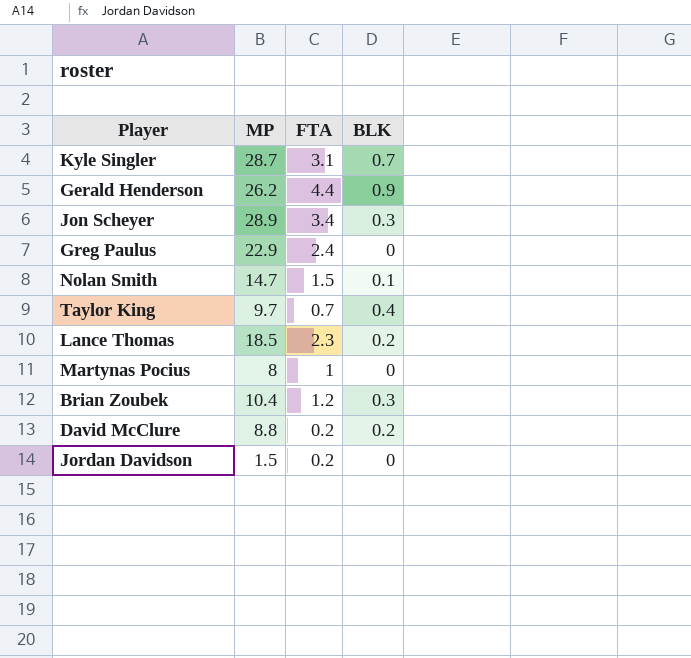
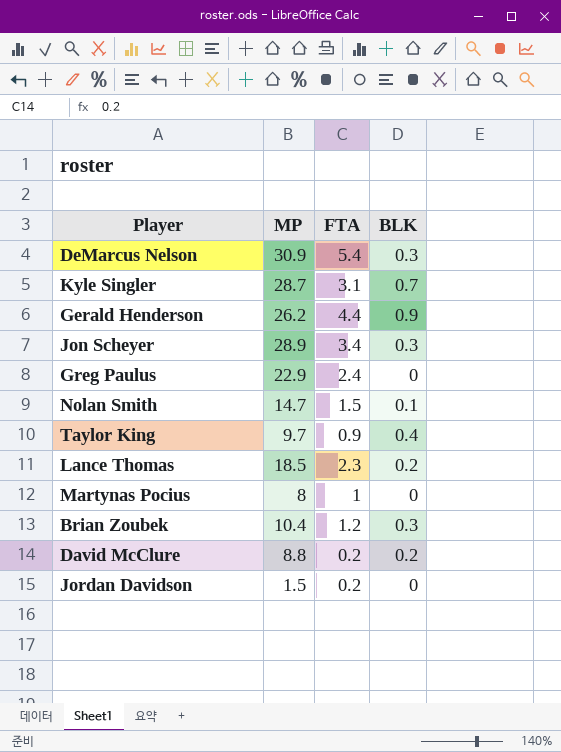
row DeMarcus Nelson: none -> 30.9 | 5.4 | 0.3
Taylor King | FTA: 0.7 -> 0.9

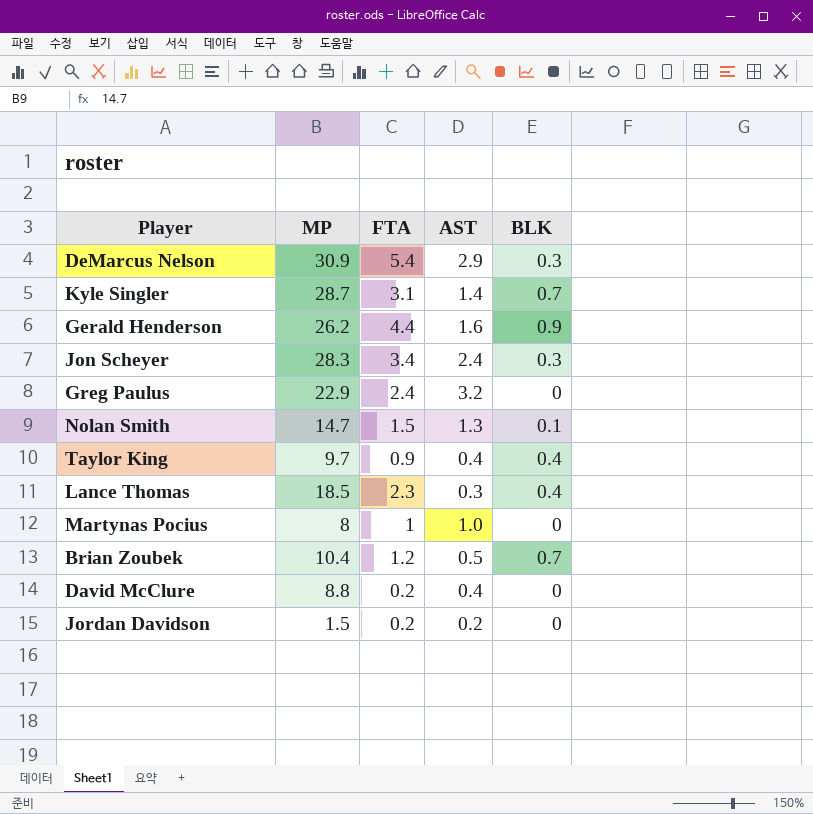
column AST | position: none -> 4
Jon Scheyer | MP: 28.9 -> 28.3
Lance Thomas | BLK: 0.2 -> 0.4
Brian Zoubek | BLK: 0.3 -> 0.7
David McClure | BLK: 0.2 -> 0

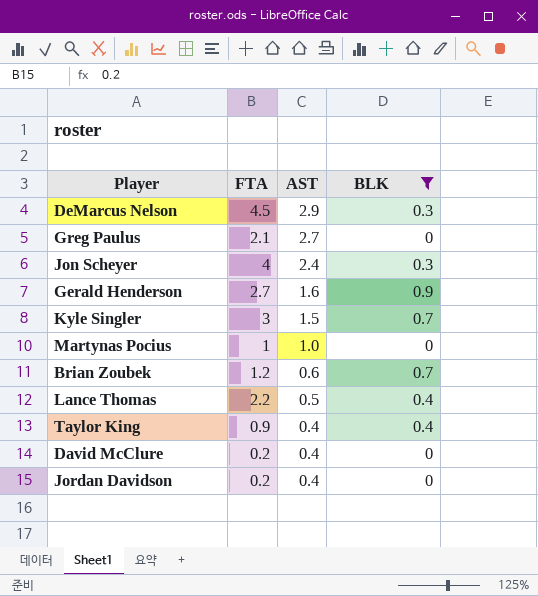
filter: none -> BLK != 0.1
row order: none -> AST descending
column MP | position: 2 -> none
DeMarcus Nelson | FTA: 5.4 -> 4.5
Greg Paulus | FTA: 2.4 -> 2.1
Greg Paulus | AST: 3.2 -> 2.7
Jon Scheyer | FTA: 3.4 -> 4
Gerald Henderson | FTA: 4.4 -> 2.7
Kyle Singler | FTA: 3.1 -> 3
Kyle Singler | AST: 1.4 -> 1.5
Brian Zoubek | AST: 0.5 -> 0.6
Lance Thomas | FTA: 2.3 -> 2.2
Lance Thomas | AST: 0.3 -> 0.5
Jordan Davidson | AST: 0.2 -> 0.4

